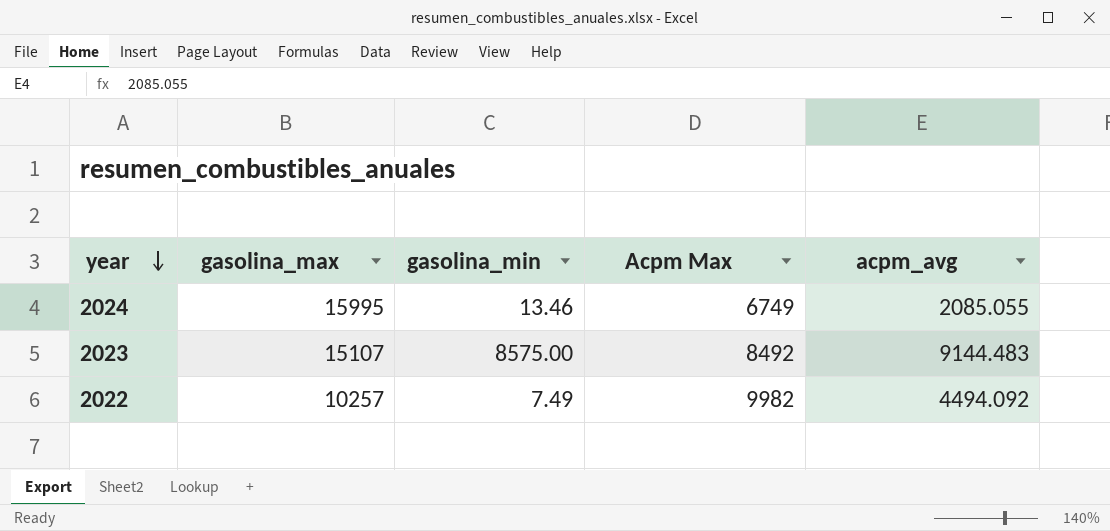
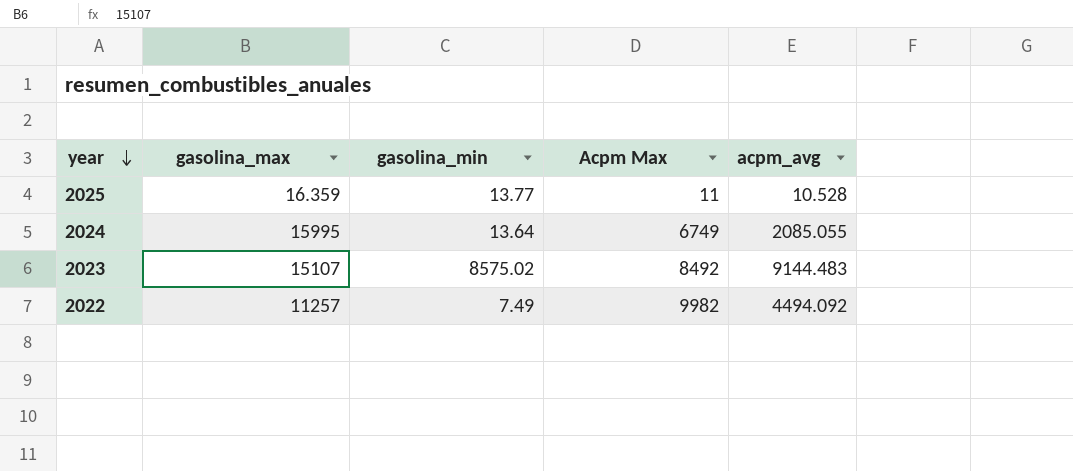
row 2025: none -> 16.359 | 13.77 | 11 | 10.528
2024 | gasolina_min: 13.46 -> 13.64
2023 | gasolina_min: 8575.00 -> 8575.02
2022 | gasolina_max: 10257 -> 11257

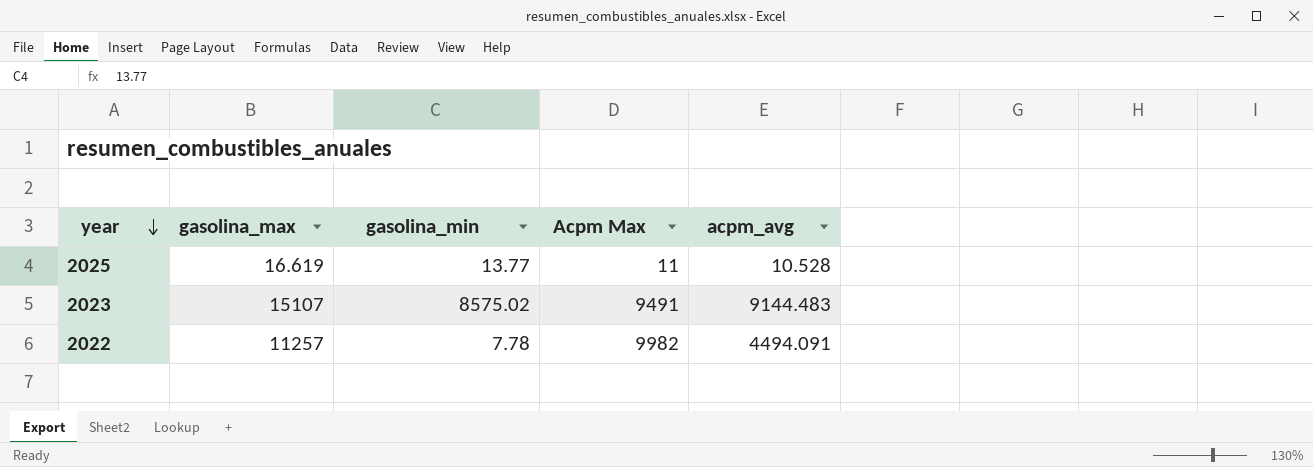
row 2024: 15995 | 13.64 | 6749 | 2085.055 -> none
2025 | gasolina_max: 16.359 -> 16.619
2023 | Acpm Max: 8492 -> 9491
2022 | gasolina_min: 7.49 -> 7.78
2022 | acpm_avg: 4494.092 -> 4494.091

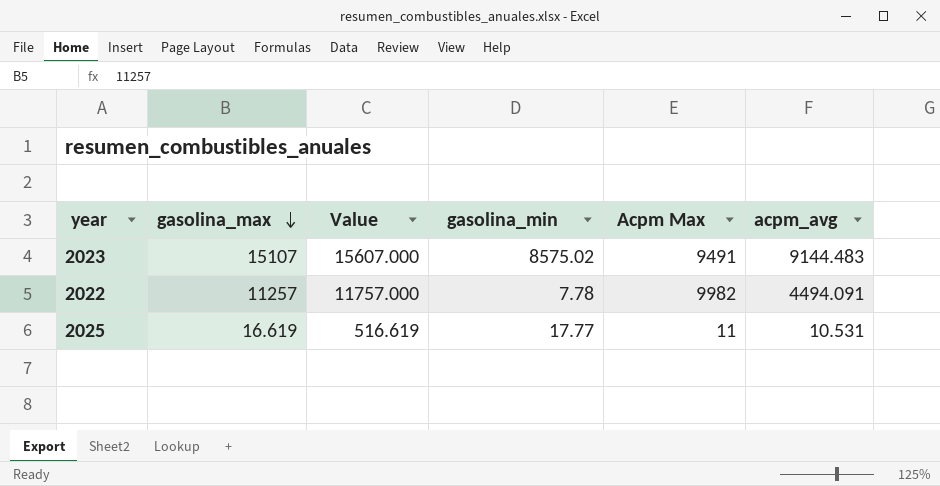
row order: year descending -> gasolina_max descending
column Value | formula: none -> [gasolina_max] + 500
2025 | gasolina_min: 13.77 -> 17.77
2025 | acpm_avg: 10.528 -> 10.531

